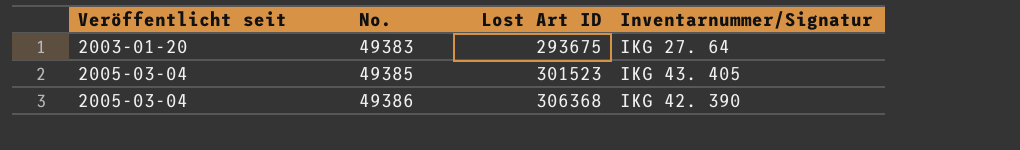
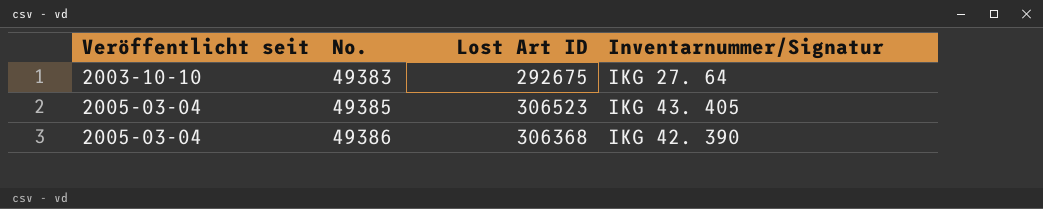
49383 | Veröffentlicht seit: 2003-01-20 -> 2003-10-10
49383 | Lost Art ID: 293675 -> 292675
49385 | Lost Art ID: 301523 -> 306523

